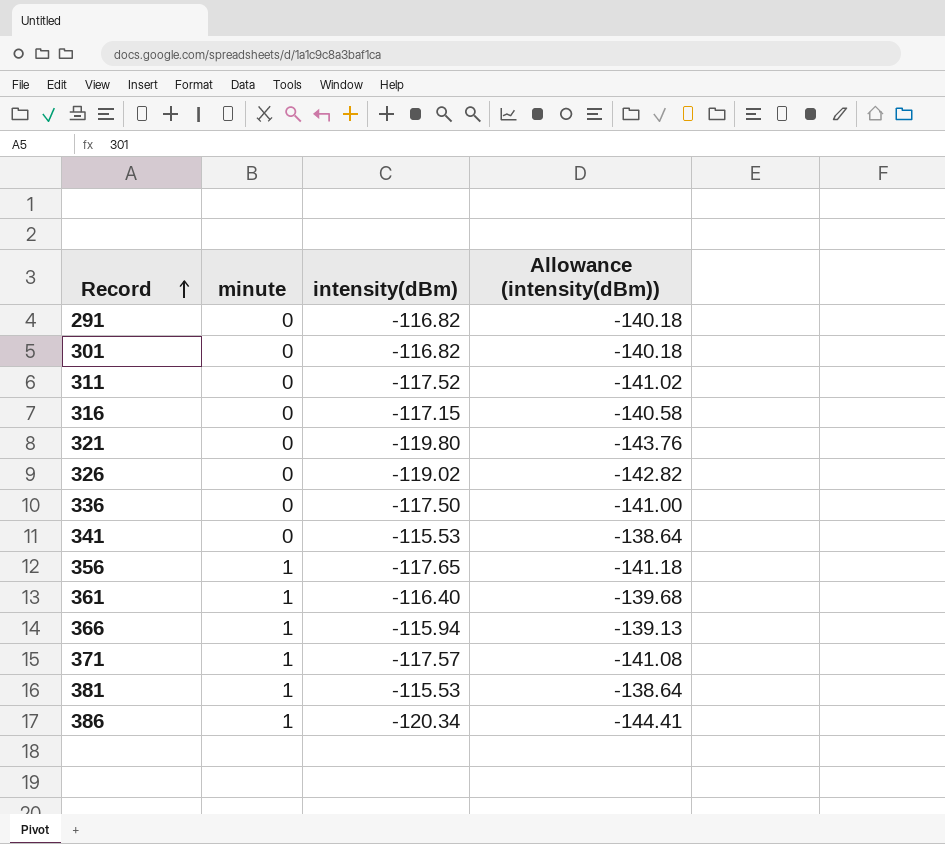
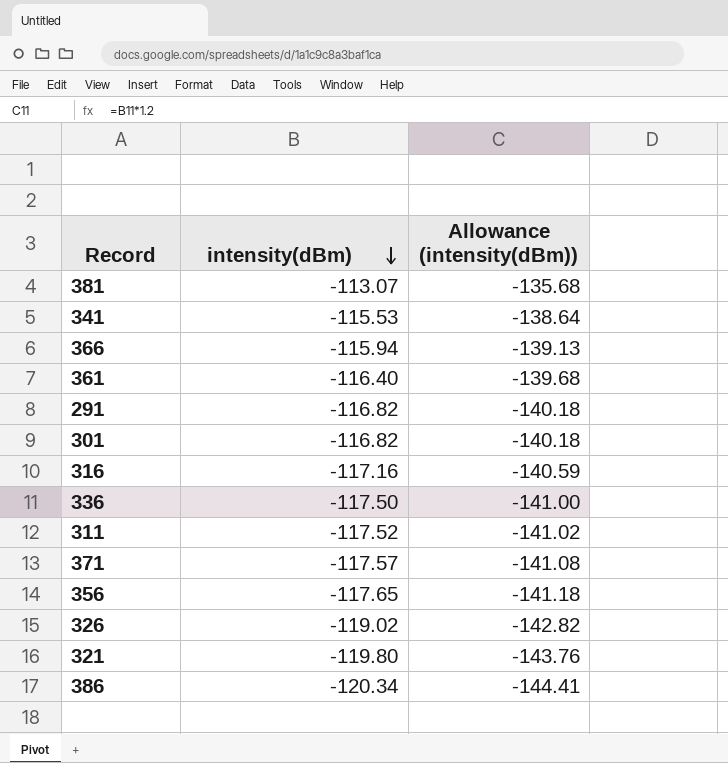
row order: Record ascending -> intensity(dBm) descending
column minute | position: 2 -> none
381 | intensity(dBm): -115.53 -> -113.07
381 | Allowance (intensity(dBm)): -138.64 -> -135.68
316 | intensity(dBm): -117.15 -> -117.16
316 | Allowance (intensity(dBm)): -140.58 -> -140.59

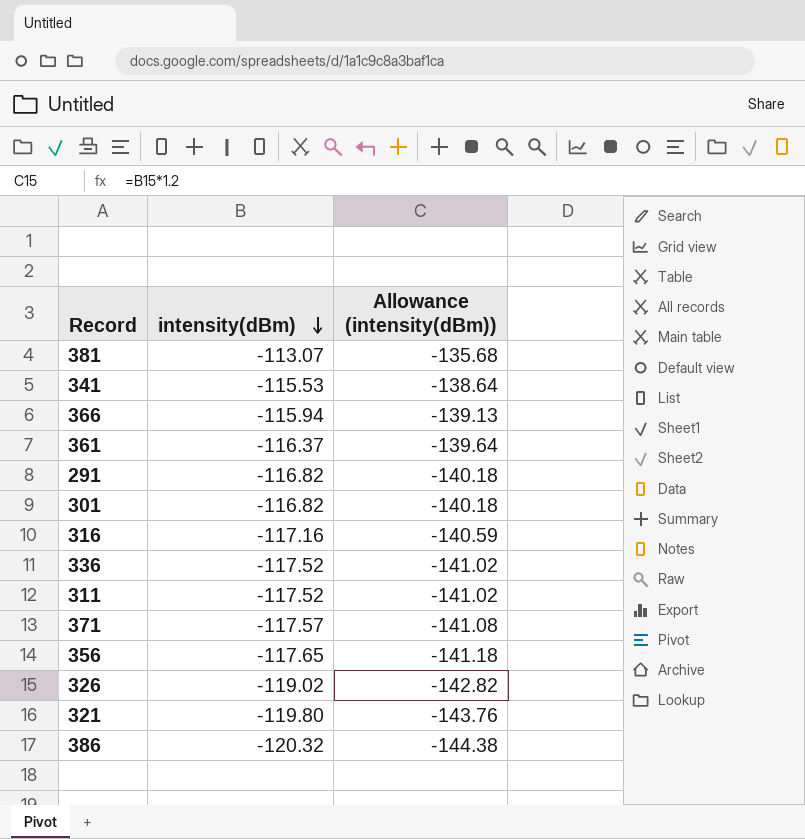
361 | intensity(dBm): -116.40 -> -116.37
361 | Allowance (intensity(dBm)): -139.68 -> -139.64
336 | intensity(dBm): -117.50 -> -117.52
336 | Allowance (intensity(dBm)): -141.00 -> -141.02
386 | intensity(dBm): -120.34 -> -120.32
386 | Allowance (intensity(dBm)): -144.41 -> -144.38

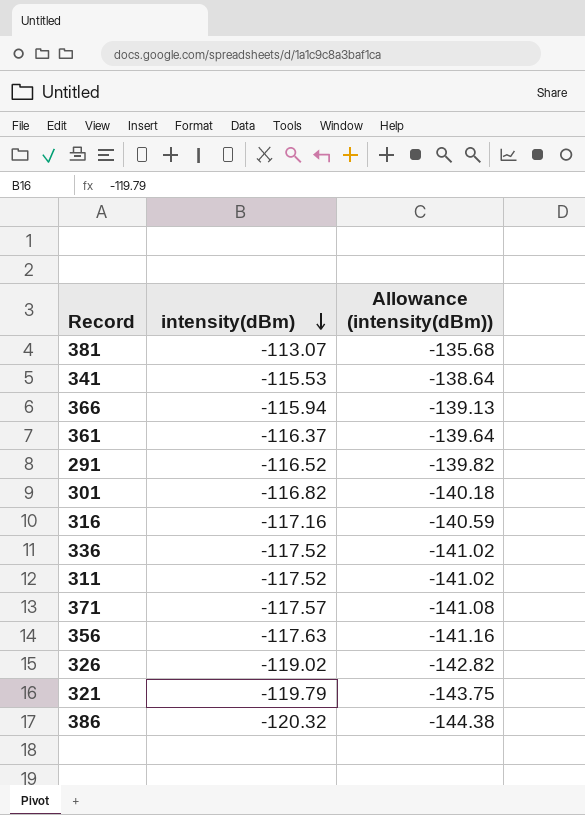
291 | intensity(dBm): -116.82 -> -116.52
291 | Allowance (intensity(dBm)): -140.18 -> -139.82
356 | intensity(dBm): -117.65 -> -117.63
356 | Allowance (intensity(dBm)): -141.18 -> -141.16
321 | intensity(dBm): -119.80 -> -119.79
321 | Allowance (intensity(dBm)): -143.76 -> -143.75

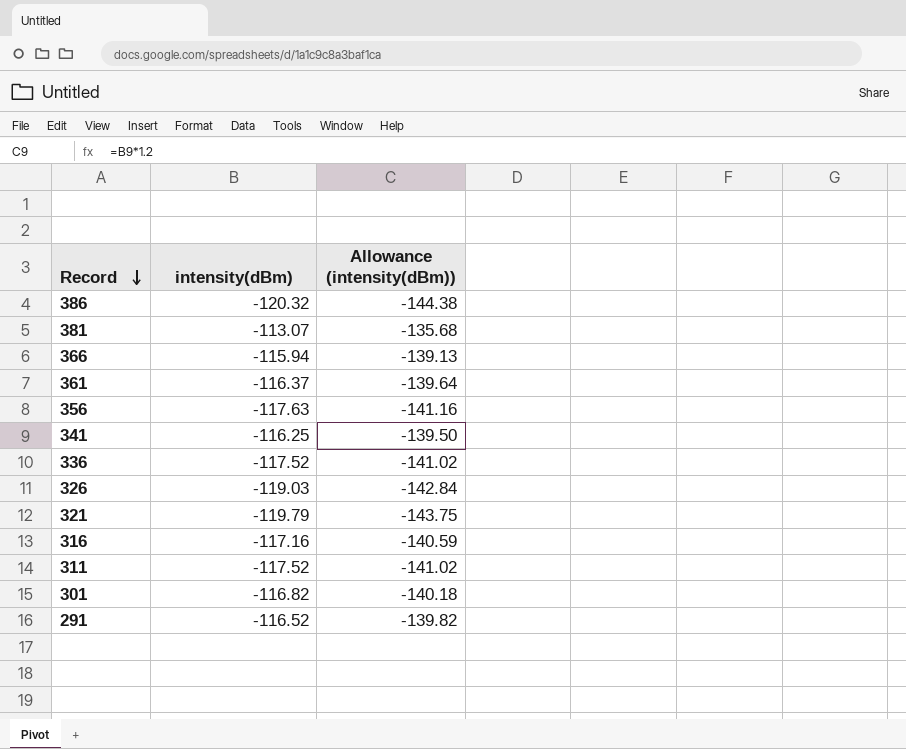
row order: intensity(dBm) descending -> Record descending
row 371: -117.57 | -141.08 -> none
341 | intensity(dBm): -115.53 -> -116.25
341 | Allowance (intensity(dBm)): -138.64 -> -139.50
326 | intensity(dBm): -119.02 -> -119.03
326 | Allowance (intensity(dBm)): -142.82 -> -142.84

